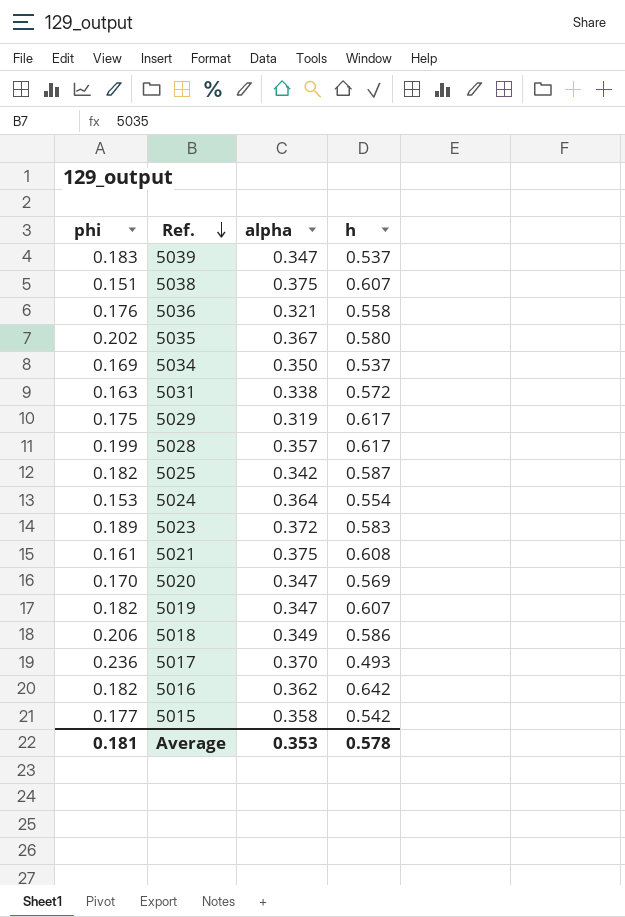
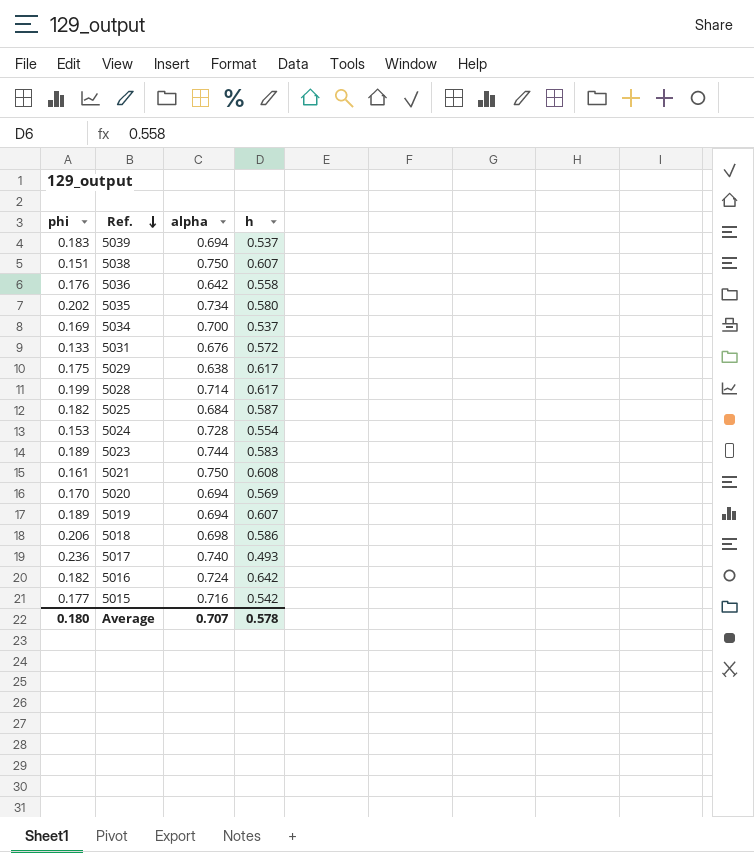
5039 | alpha: 0.347 -> 0.694
5038 | alpha: 0.375 -> 0.750
5036 | alpha: 0.321 -> 0.642
5035 | alpha: 0.367 -> 0.734
5034 | alpha: 0.350 -> 0.700
5031 | phi: 0.163 -> 0.133
5031 | alpha: 0.338 -> 0.676
5029 | alpha: 0.319 -> 0.638
5028 | alpha: 0.357 -> 0.714
5025 | alpha: 0.342 -> 0.684
5024 | alpha: 0.364 -> 0.728
5023 | alpha: 0.372 -> 0.744
5021 | alpha: 0.375 -> 0.750
5020 | alpha: 0.347 -> 0.694
5019 | phi: 0.182 -> 0.189
5019 | alpha: 0.347 -> 0.694
5018 | alpha: 0.349 -> 0.698
5017 | alpha: 0.370 -> 0.740
5016 | alpha: 0.362 -> 0.724
5015 | alpha: 0.358 -> 0.716
Average | phi: 0.181 -> 0.180
Average | alpha: 0.353 -> 0.707

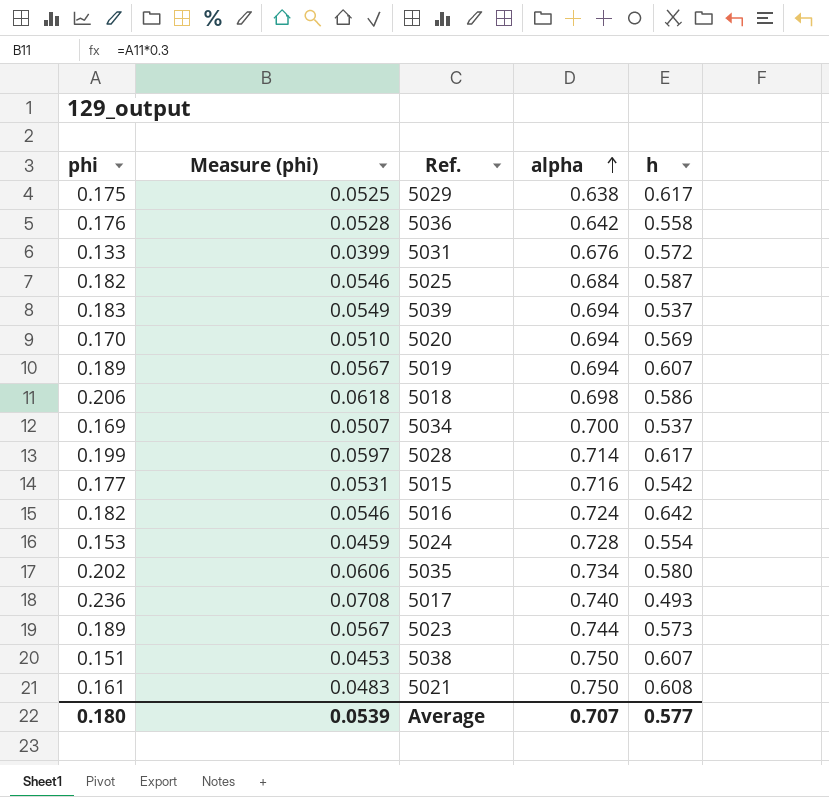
row order: Ref. descending -> alpha ascending
column Measure (phi) | formula: none -> [phi] * 0.3
5023 | h: 0.583 -> 0.573
Average | h: 0.578 -> 0.577

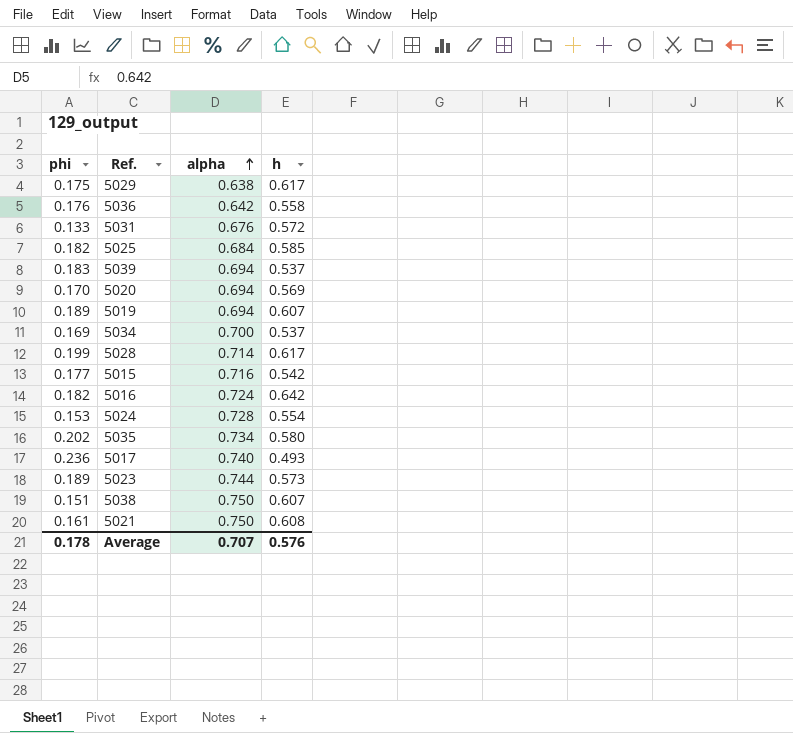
column Measure (phi) | formula: [phi] * 0.3 -> none
row 5018: 0.206 | 0.0618 | 0.698 | 0.586 -> none
5025 | h: 0.587 -> 0.585
Average | phi: 0.180 -> 0.178
Average | h: 0.577 -> 0.576

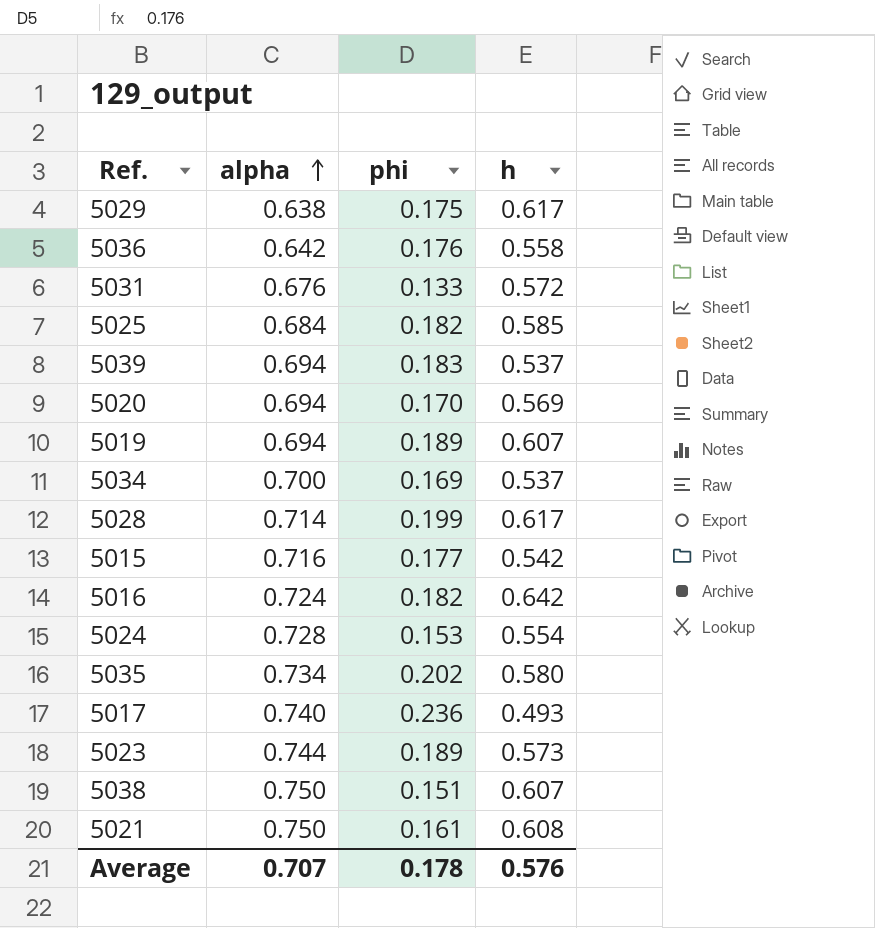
column phi | position: 1 -> 3

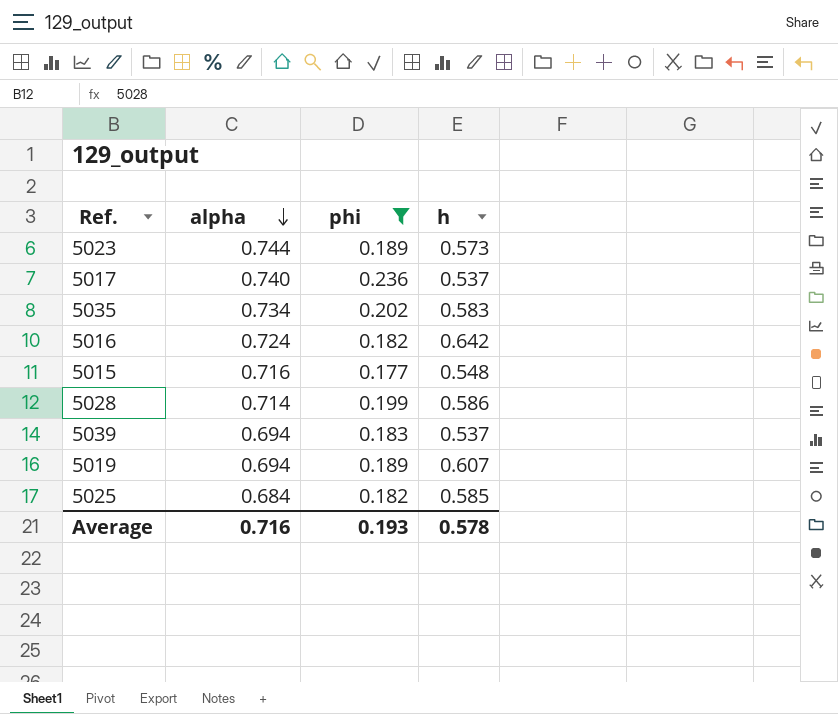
filter: none -> phi >= 0.177
row order: alpha ascending -> alpha descending
5017 | h: 0.493 -> 0.537
5035 | h: 0.580 -> 0.583
5015 | h: 0.542 -> 0.548
5028 | h: 0.617 -> 0.586
Average | alpha: 0.707 -> 0.716
Average | phi: 0.178 -> 0.193
Average | h: 0.576 -> 0.578

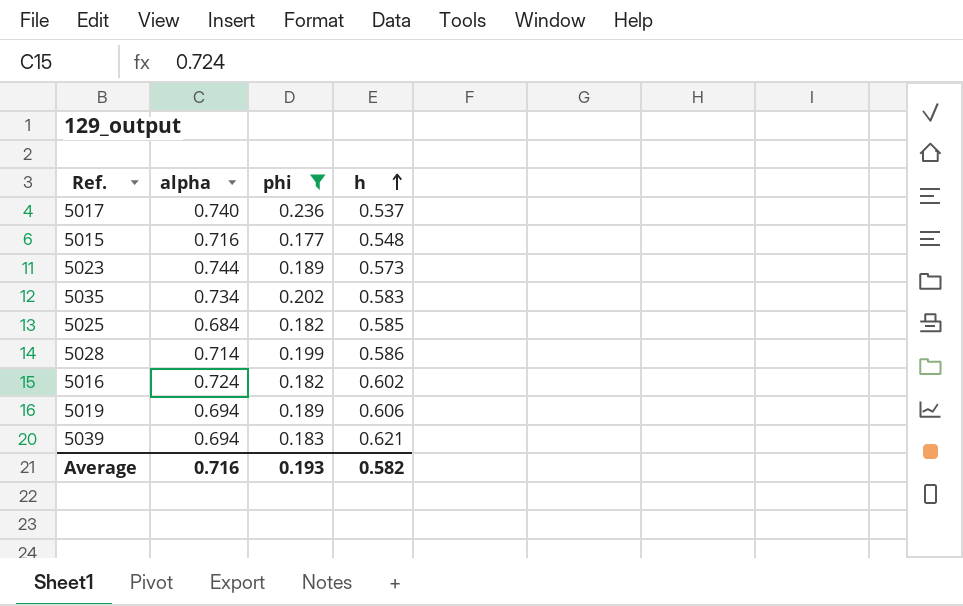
row order: alpha descending -> h ascending
5016 | h: 0.642 -> 0.602
5019 | h: 0.607 -> 0.606
5039 | h: 0.537 -> 0.621
Average | h: 0.578 -> 0.582

